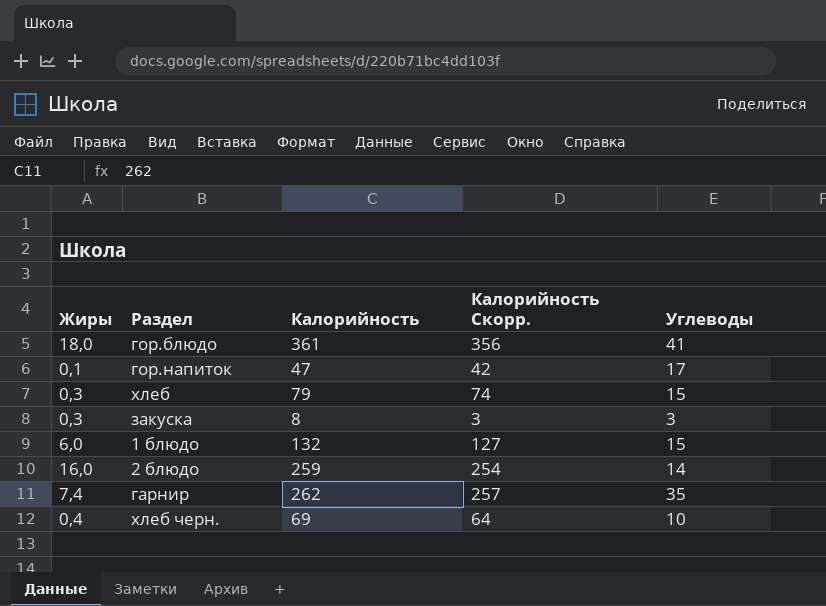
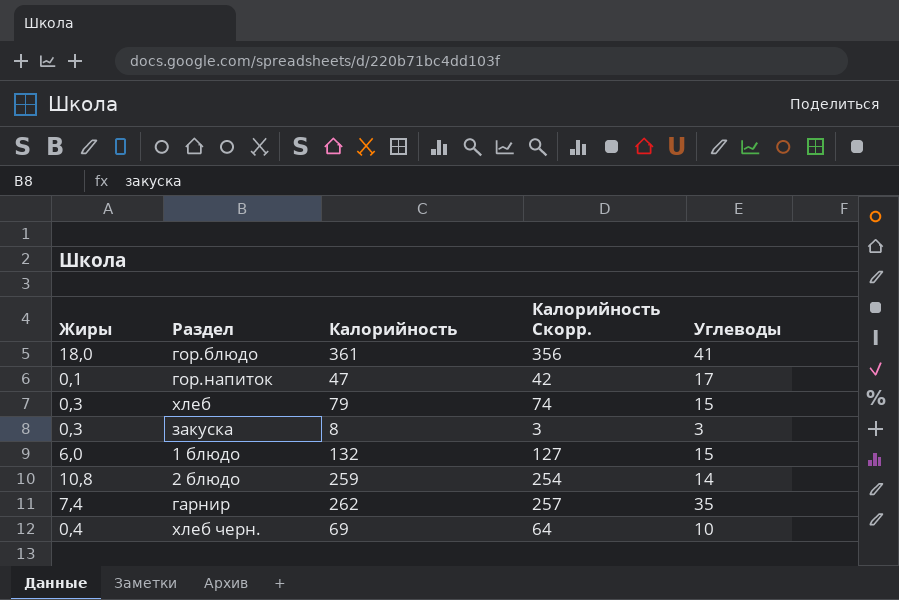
2 блюдо | Жиры: 16,0 -> 10,8

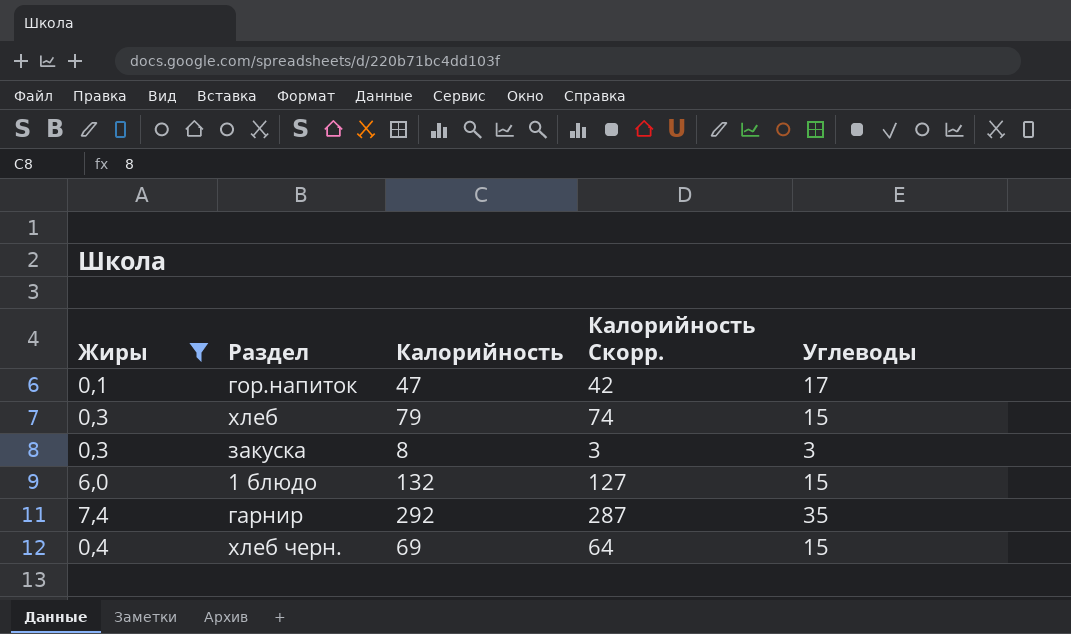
filter: none -> Жиры <= 7,4
гарнир | Калорийность: 262 -> 292
гарнир | Калорийность Скорр.: 257 -> 287
хлеб черн. | Углеводы: 10 -> 15

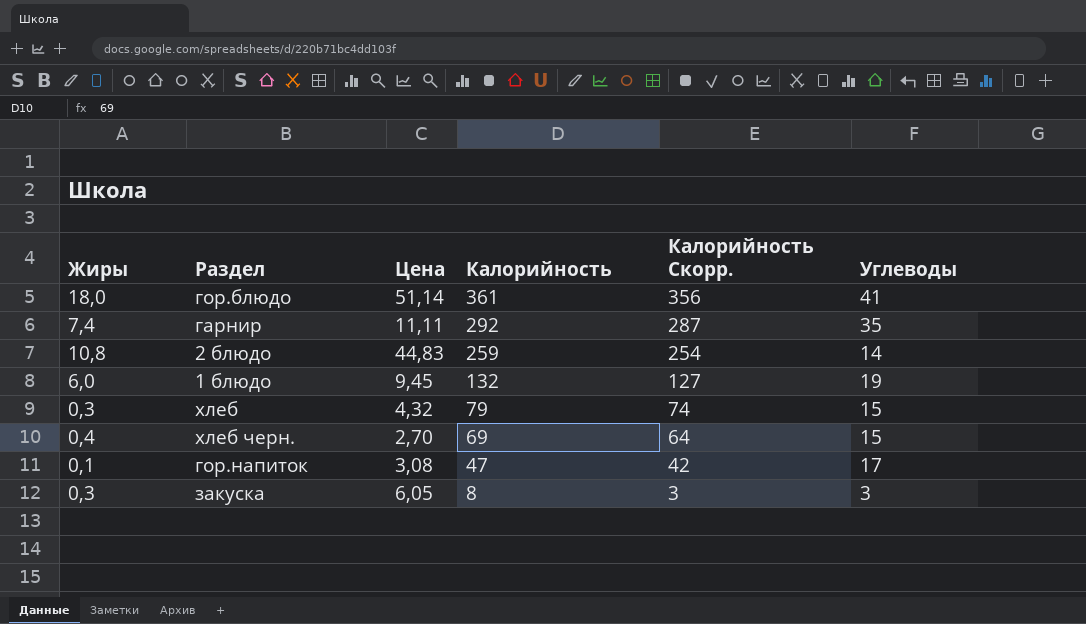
filter: Жиры <= 7,4 -> none
row order: none -> Калорийность descending
column Цена | position: none -> 3
1 блюдо | Углеводы: 15 -> 19

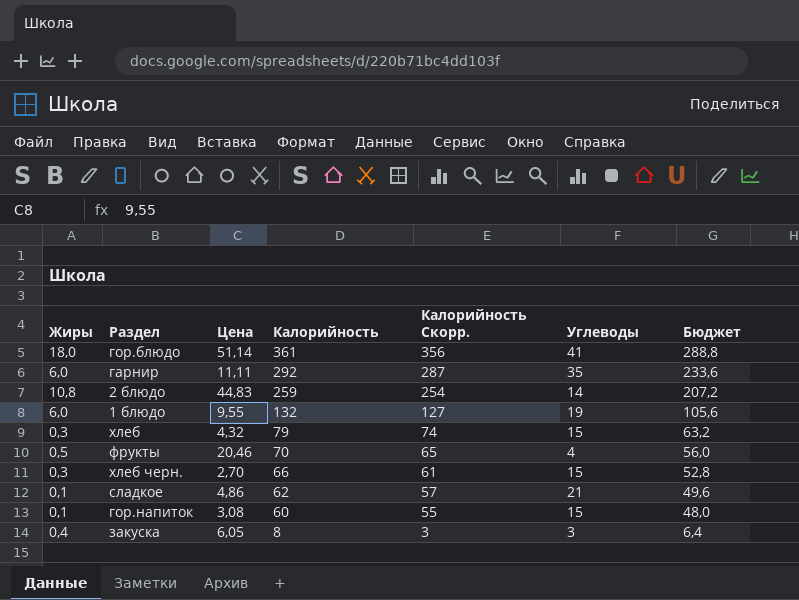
column Бюджет | formula: none -> [Калорийность] * 0,8
гарнир | Жиры: 7,4 -> 6,0
1 блюдо | Цена: 9,45 -> 9,55
row фрукты: none -> 0,5 | 20,46 | 70 | 65 | 4 | 56,0
хлеб черн. | Жиры: 0,4 -> 0,3
хлеб черн. | Калорийность: 69 -> 66
хлеб черн. | Калорийность Скорр.: 64 -> 61
row сладкое: none -> 0,1 | 4,86 | 62 | 57 | 21 | 49,6
гор.напиток | Калорийность: 47 -> 60
гор.напиток | Калорийность Скорр.: 42 -> 55
гор.напиток | Углеводы: 17 -> 15
закуска | Жиры: 0,3 -> 0,4

